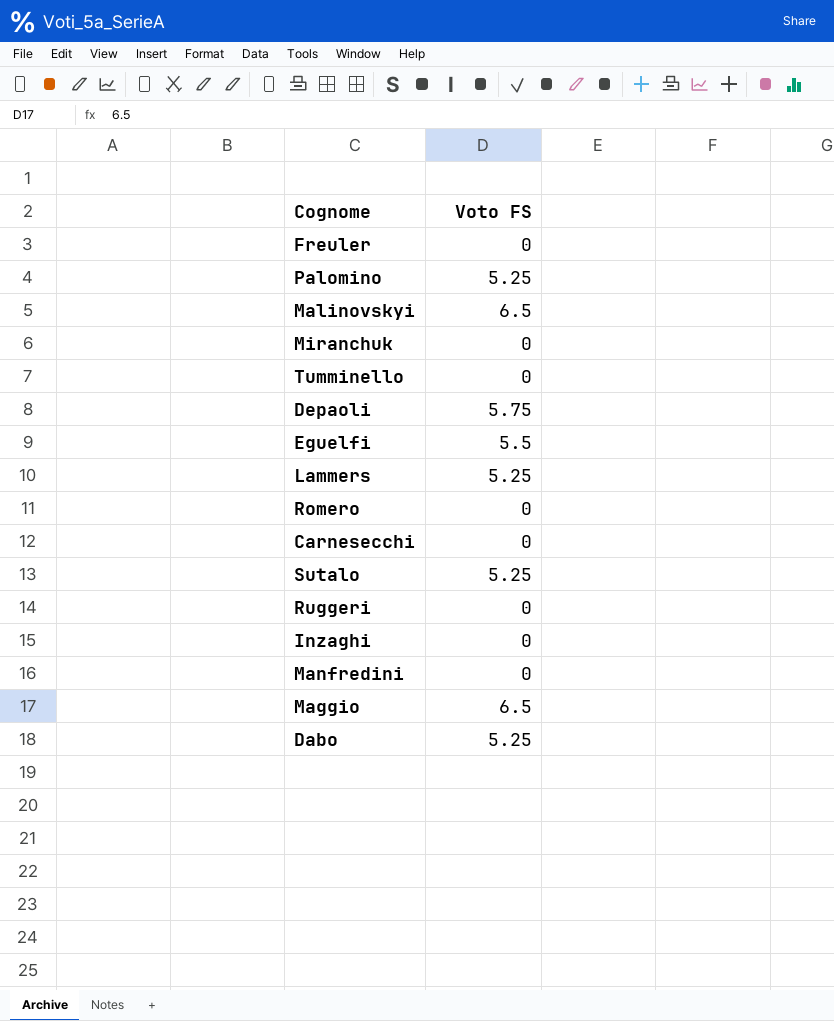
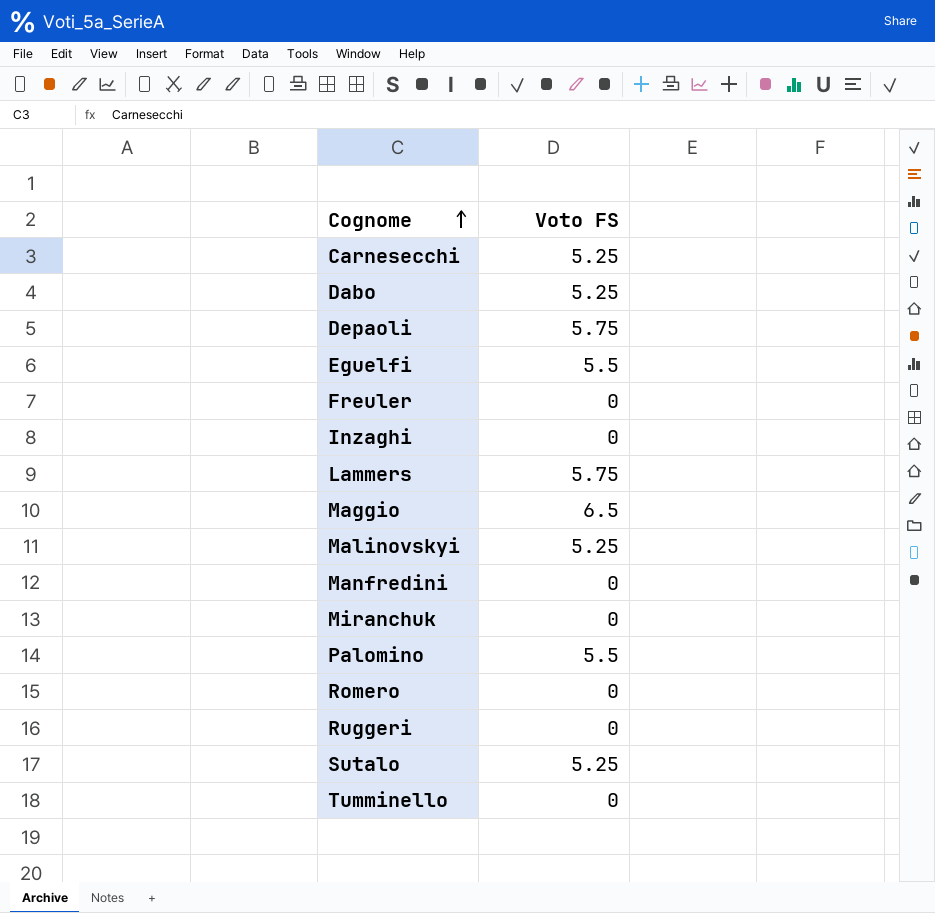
row order: none -> Cognome ascending
Carnesecchi | Voto FS: 0 -> 5.25
Lammers | Voto FS: 5.25 -> 5.75
Malinovskyi | Voto FS: 6.5 -> 5.25
Palomino | Voto FS: 5.25 -> 5.5

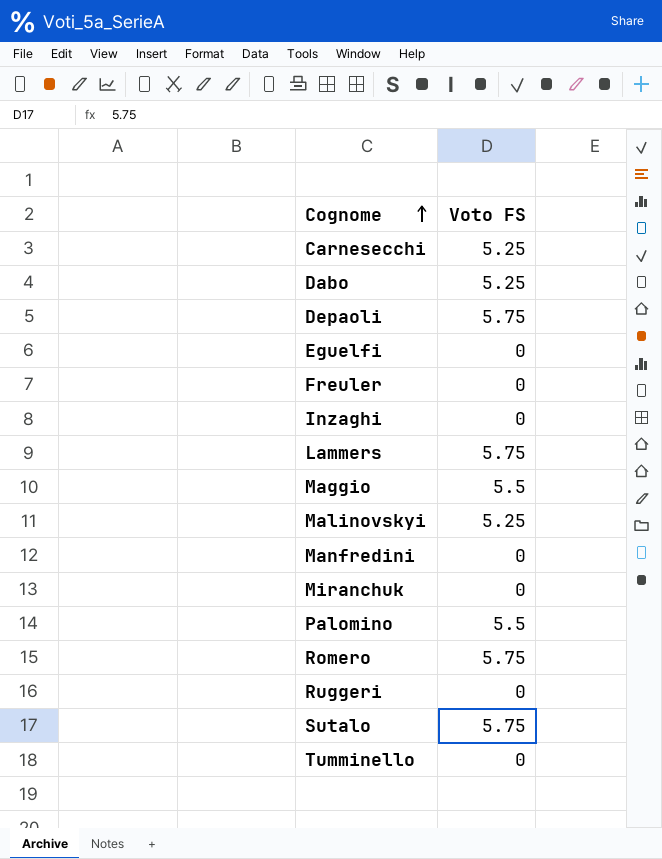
Eguelfi | Voto FS: 5.5 -> 0
Maggio | Voto FS: 6.5 -> 5.5
Romero | Voto FS: 0 -> 5.75
Sutalo | Voto FS: 5.25 -> 5.75

